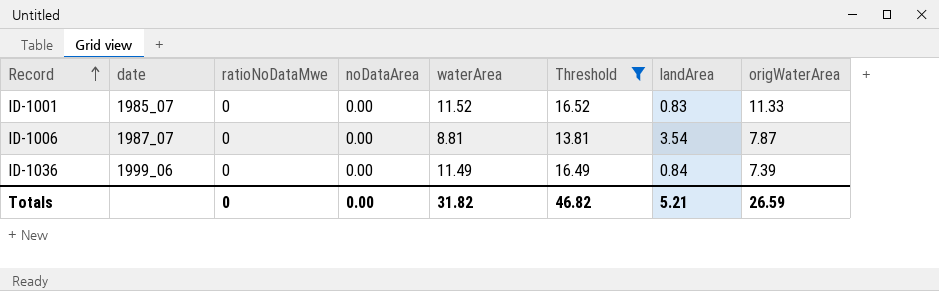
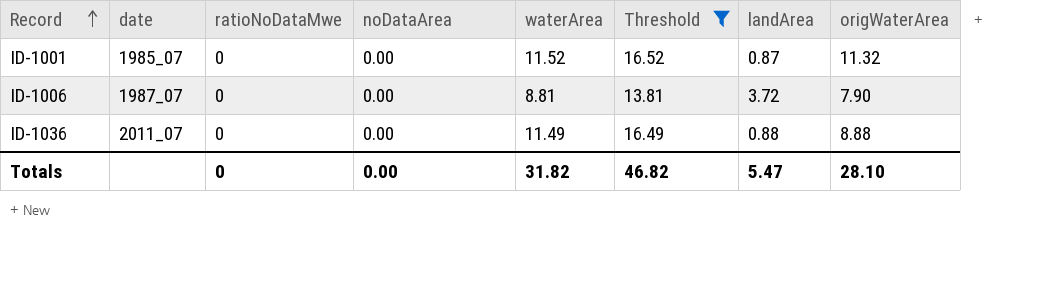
ID-1001 | landArea: 0.83 -> 0.87
ID-1001 | origWaterArea: 11.33 -> 11.32
ID-1006 | landArea: 3.54 -> 3.72
ID-1006 | origWaterArea: 7.87 -> 7.90
ID-1036 | date: 1999_06 -> 2011_07
ID-1036 | landArea: 0.84 -> 0.88
ID-1036 | origWaterArea: 7.39 -> 8.88
Totals | landArea: 5.21 -> 5.47
Totals | origWaterArea: 26.59 -> 28.10

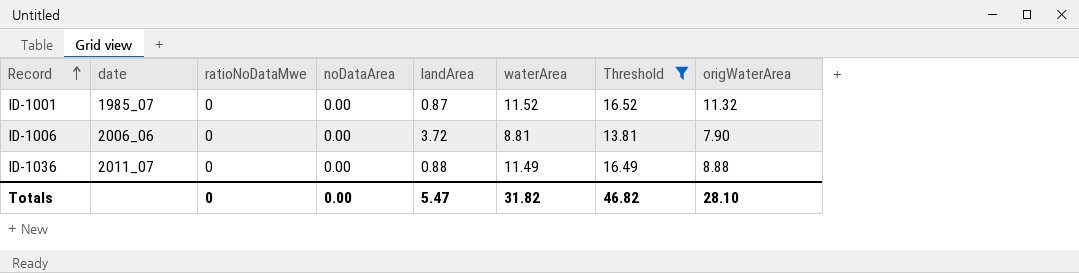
column landArea | position: 7 -> 5
ID-1006 | date: 1987_07 -> 2006_06

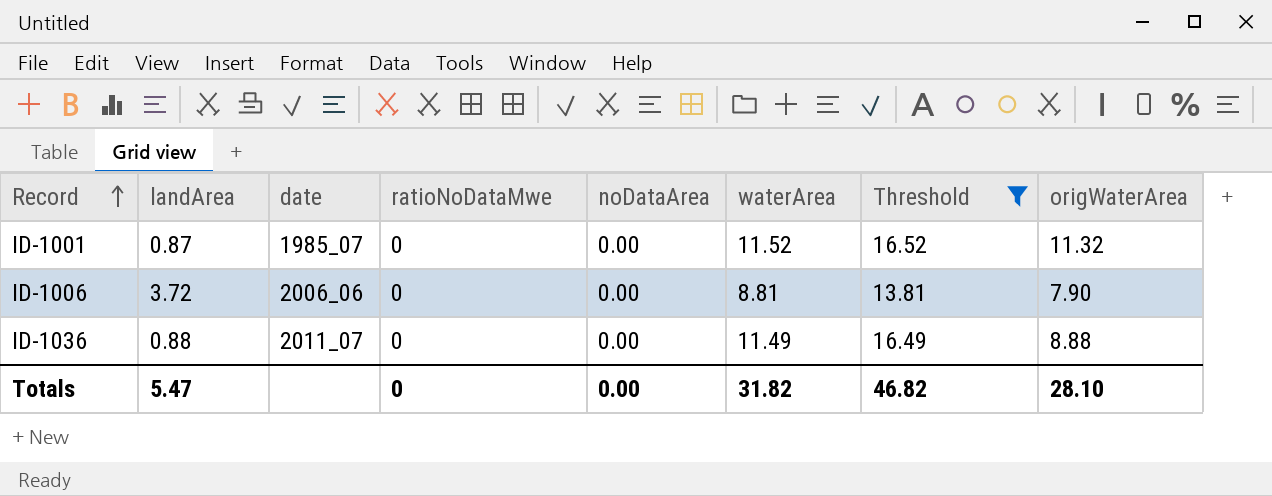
column landArea | position: 5 -> 2

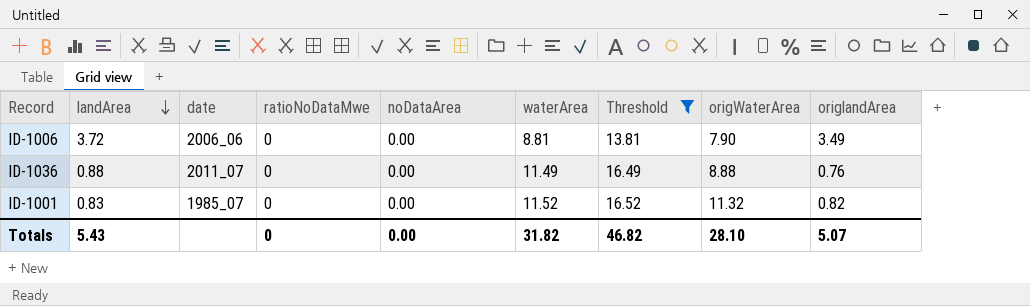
row order: Record ascending -> landArea descending
column origlandArea | position: none -> 9
ID-1001 | landArea: 0.87 -> 0.83
Totals | landArea: 5.47 -> 5.43

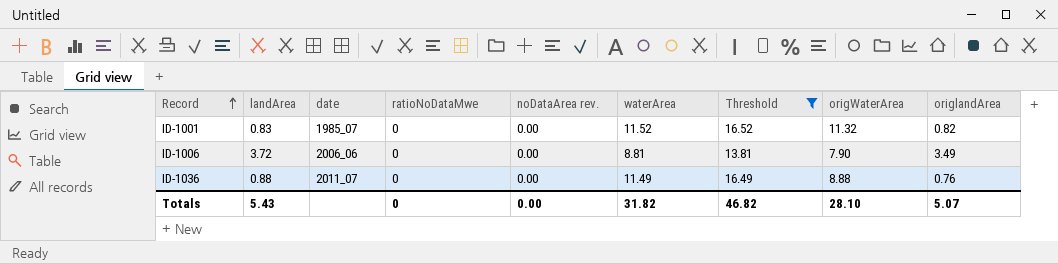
row order: landArea descending -> Record ascending
column name: noDataArea -> noDataArea rev.

